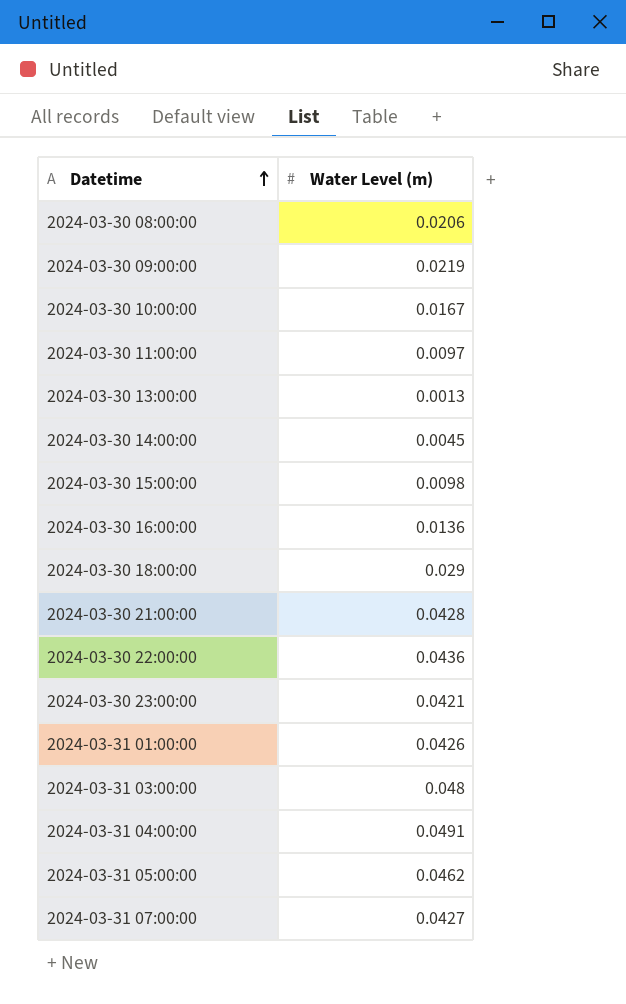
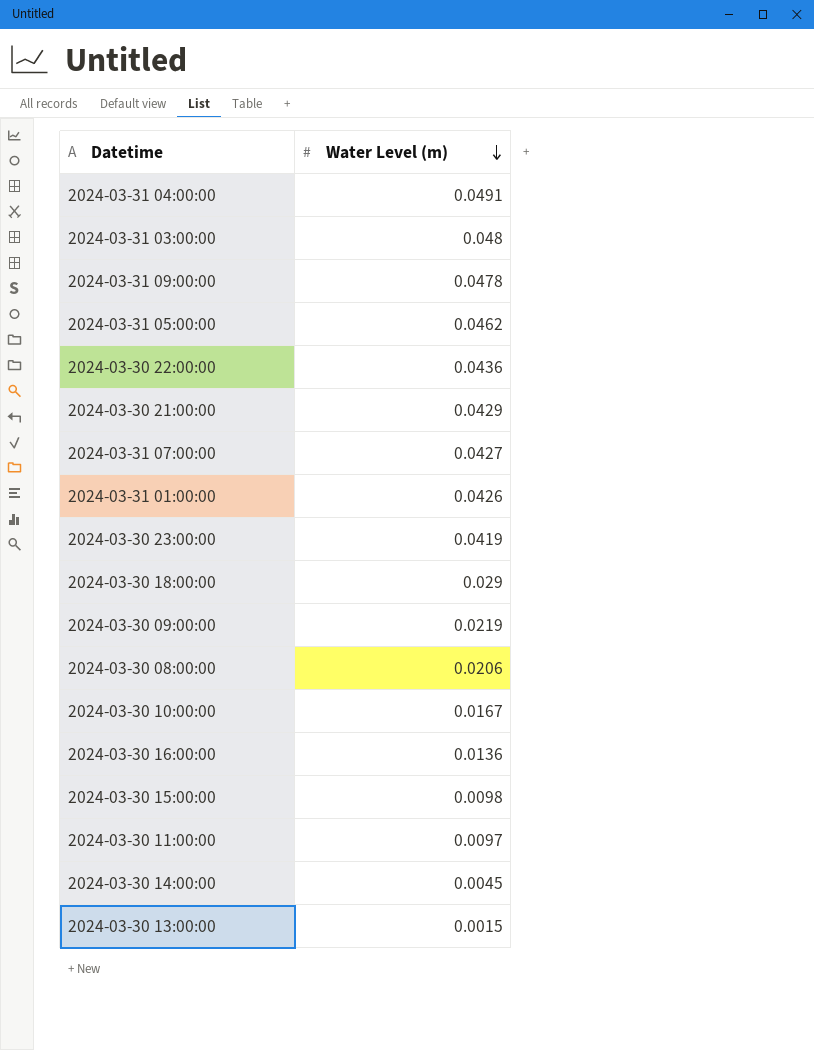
row order: Datetime ascending -> Water Level (m) descending
row 2024-03-31 09:00:00: none -> 0.0478
2024-03-30 21:00:00 | Water Level (m): 0.0428 -> 0.0429
2024-03-30 23:00:00 | Water Level (m): 0.0421 -> 0.0419
2024-03-30 13:00:00 | Water Level (m): 0.0013 -> 0.0015

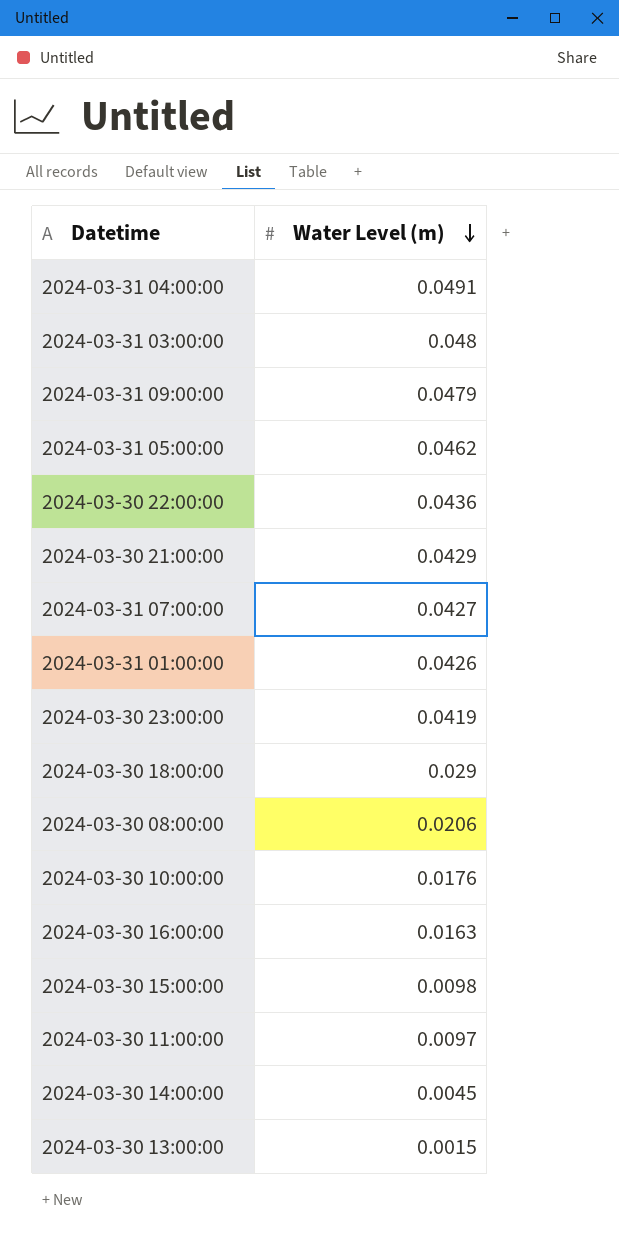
row 2024-03-30 09:00:00: 0.0219 -> none
2024-03-31 09:00:00 | Water Level (m): 0.0478 -> 0.0479
2024-03-30 10:00:00 | Water Level (m): 0.0167 -> 0.0176
2024-03-30 16:00:00 | Water Level (m): 0.0136 -> 0.0163

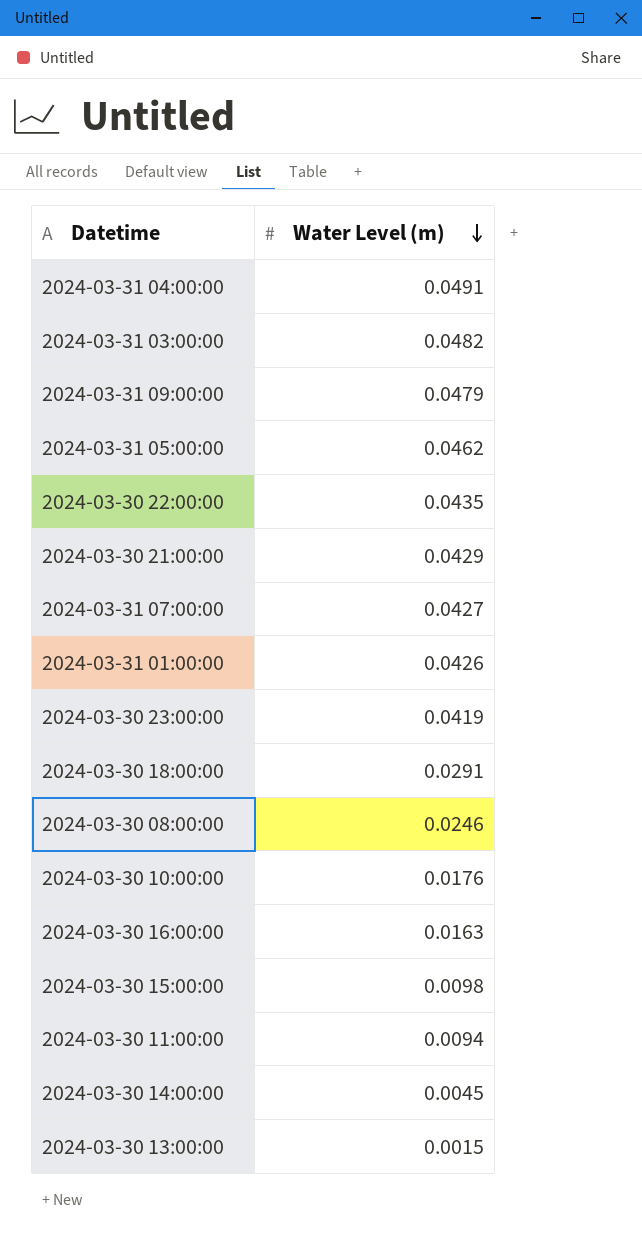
2024-03-31 03:00:00 | Water Level (m): 0.048 -> 0.0482
2024-03-30 22:00:00 | Water Level (m): 0.0436 -> 0.0435
2024-03-30 18:00:00 | Water Level (m): 0.029 -> 0.0291
2024-03-30 08:00:00 | Water Level (m): 0.0206 -> 0.0246
2024-03-30 11:00:00 | Water Level (m): 0.0097 -> 0.0094

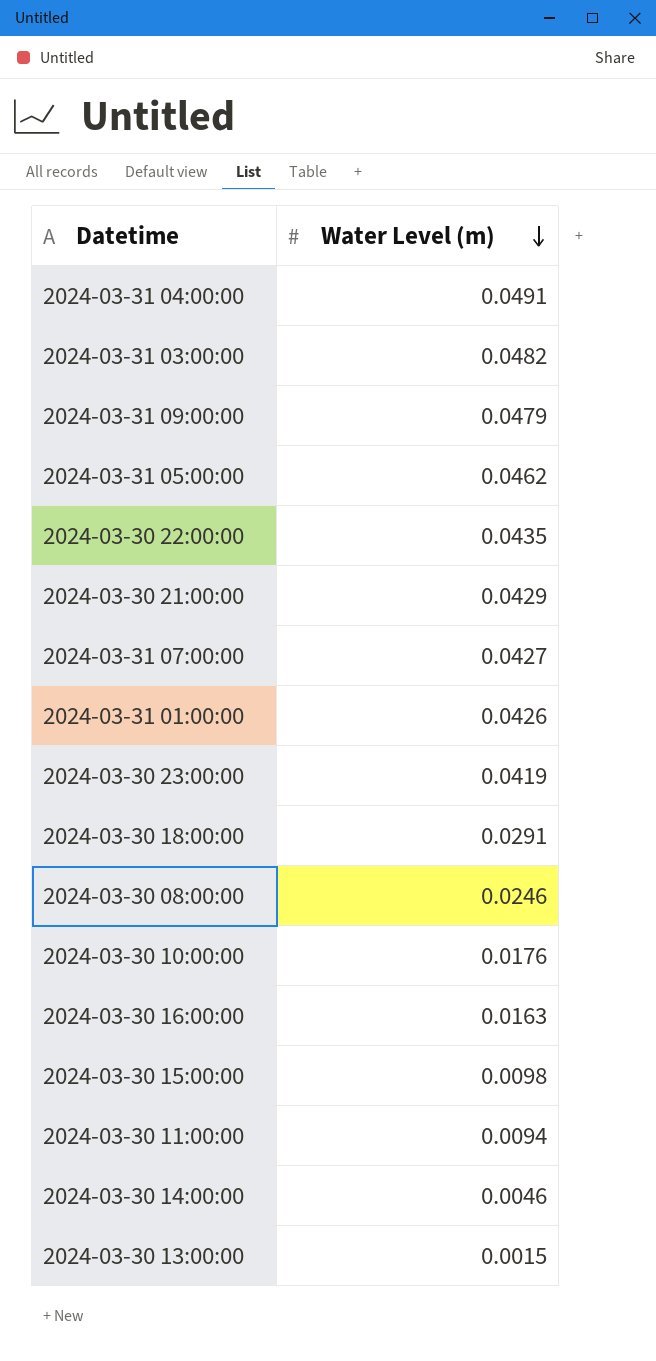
2024-03-30 14:00:00 | Water Level (m): 0.0045 -> 0.0046

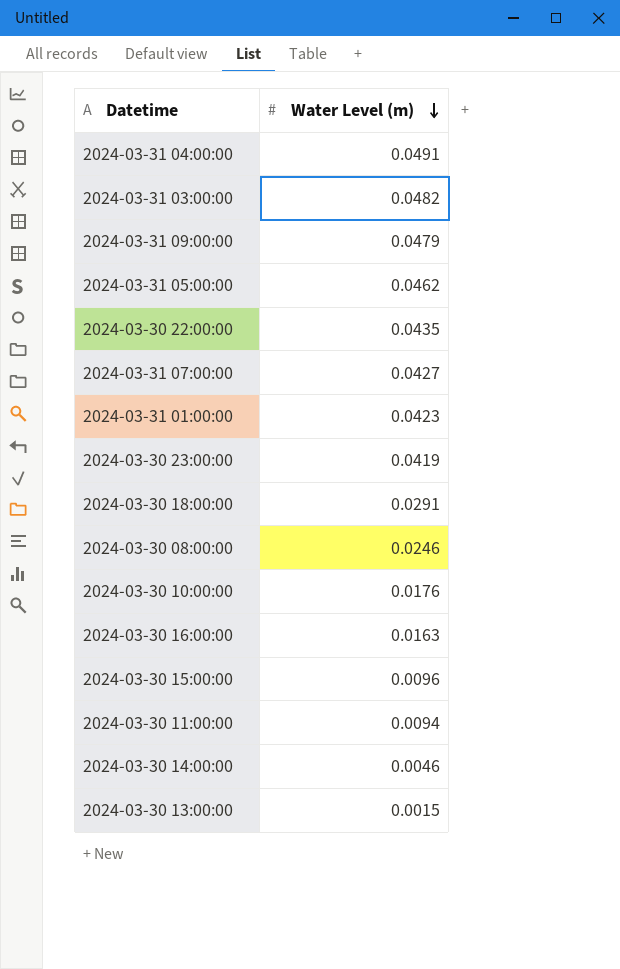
row 2024-03-30 21:00:00: 0.0429 -> none
2024-03-31 01:00:00 | Water Level (m): 0.0426 -> 0.0423
2024-03-30 15:00:00 | Water Level (m): 0.0098 -> 0.0096

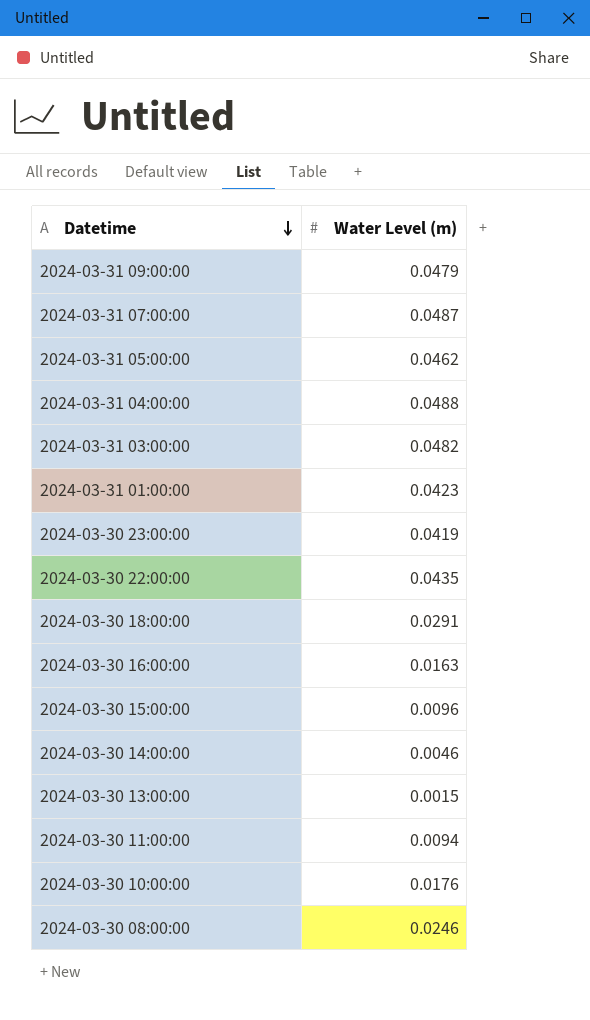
row order: Water Level (m) descending -> Datetime descending
2024-03-31 07:00:00 | Water Level (m): 0.0427 -> 0.0487
2024-03-31 04:00:00 | Water Level (m): 0.0491 -> 0.0488

